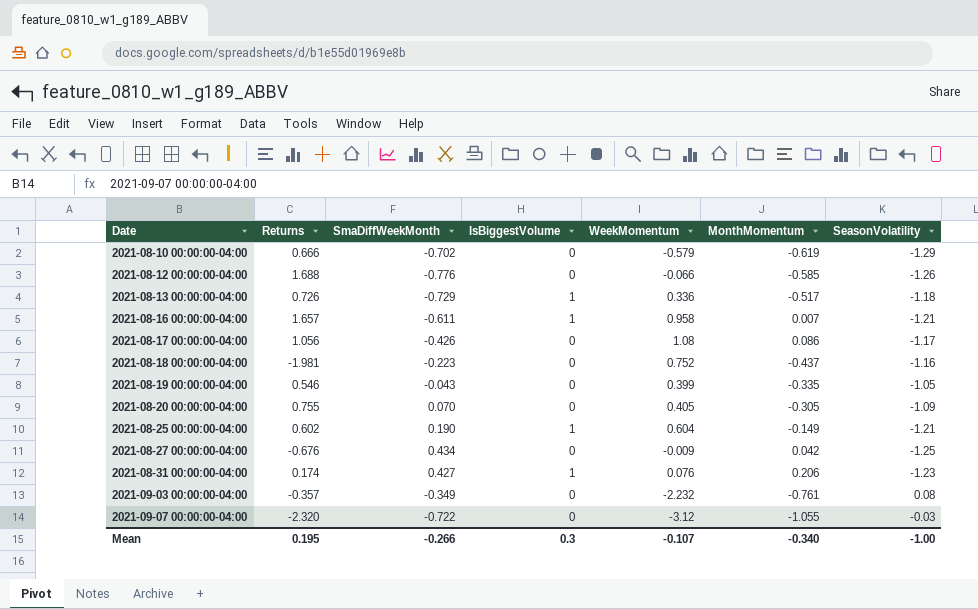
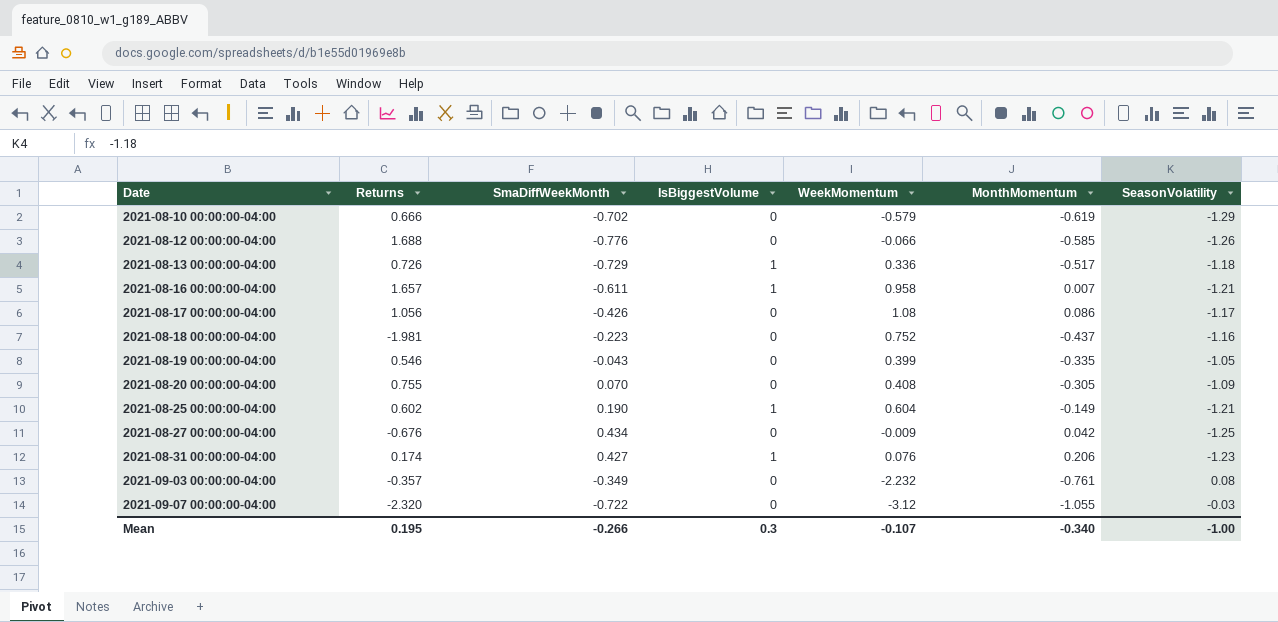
2021-08-20 00:00:00-04:00 | WeekMomentum: 0.405 -> 0.408

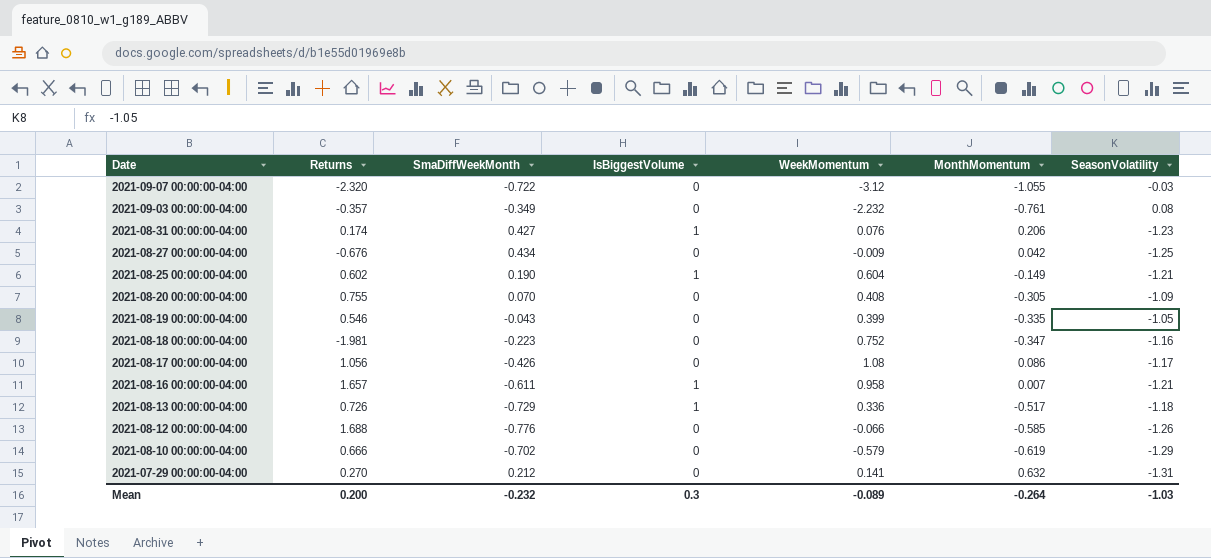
row order: Date ascending -> Date descending
2021-08-18 00:00:00-04:00 | MonthMomentum: -0.437 -> -0.347
row 2021-07-29 00:00:00-04:00: none -> 0.270 | 0.212 | 0 | 0.141 | 0.632 | -1.31
Mean | Returns: 0.195 -> 0.200
Mean | SmaDiffWeekMonth: -0.266 -> -0.232
Mean | WeekMomentum: -0.107 -> -0.089
Mean | MonthMomentum: -0.340 -> -0.264
Mean | SeasonVolatility: -1.00 -> -1.03

